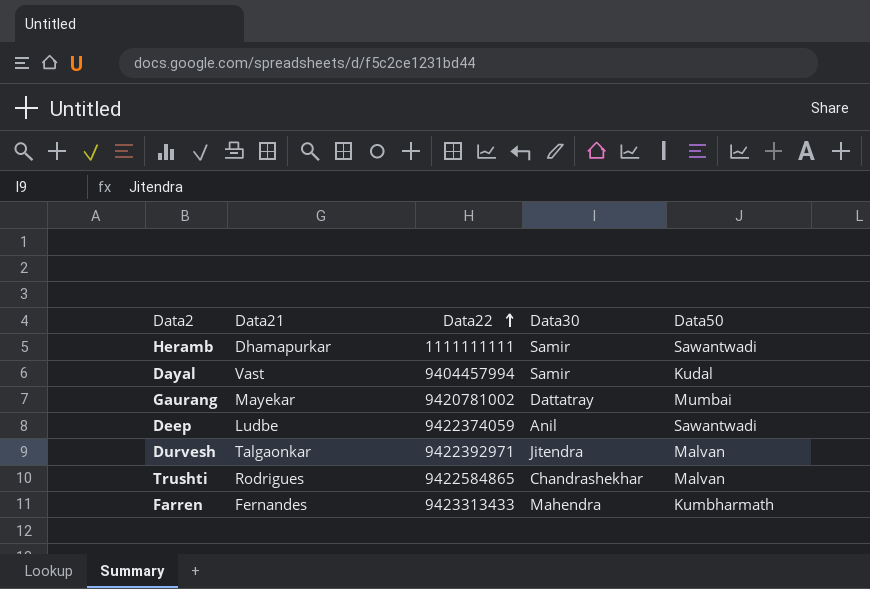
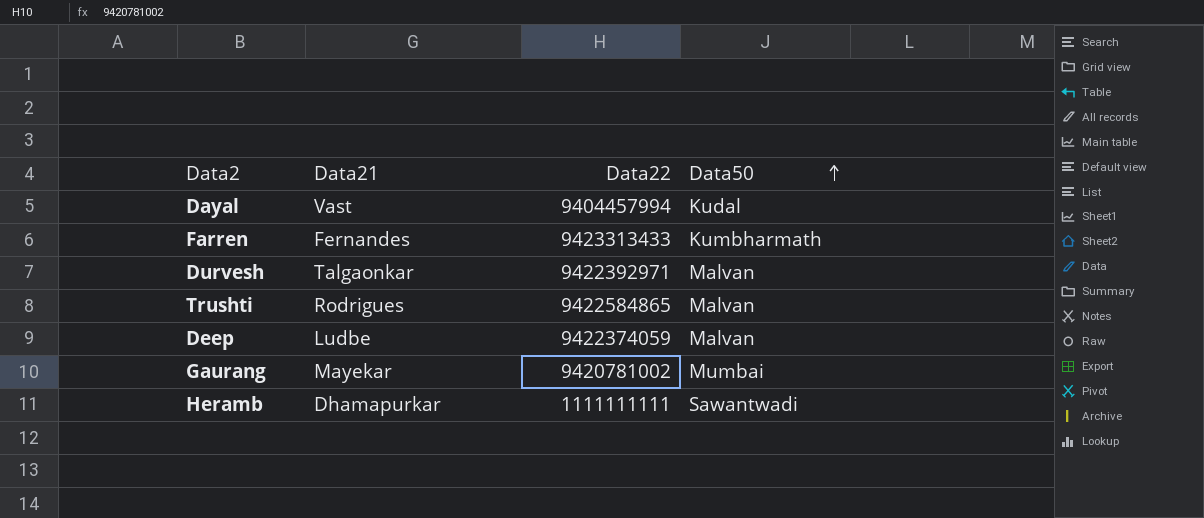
row order: Data22 ascending -> Data50 ascending
column Data30 | position: 4 -> none
Deep | Data50: Sawantwadi -> Malvan

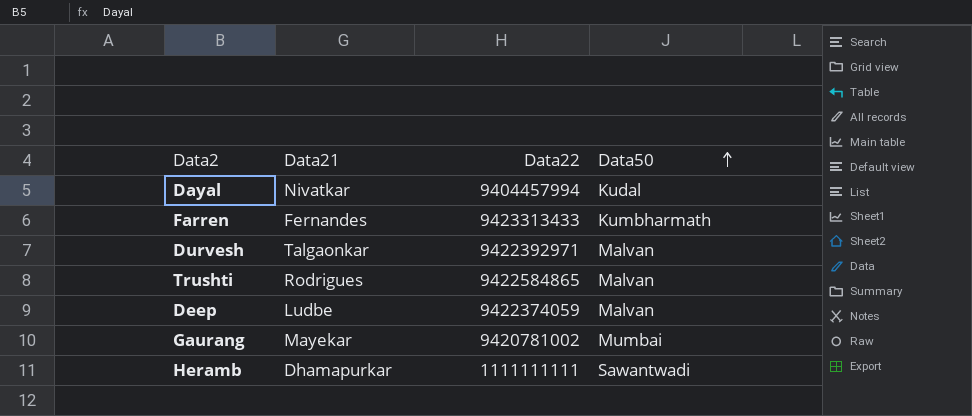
Dayal | Data21: Vast -> Nivatkar

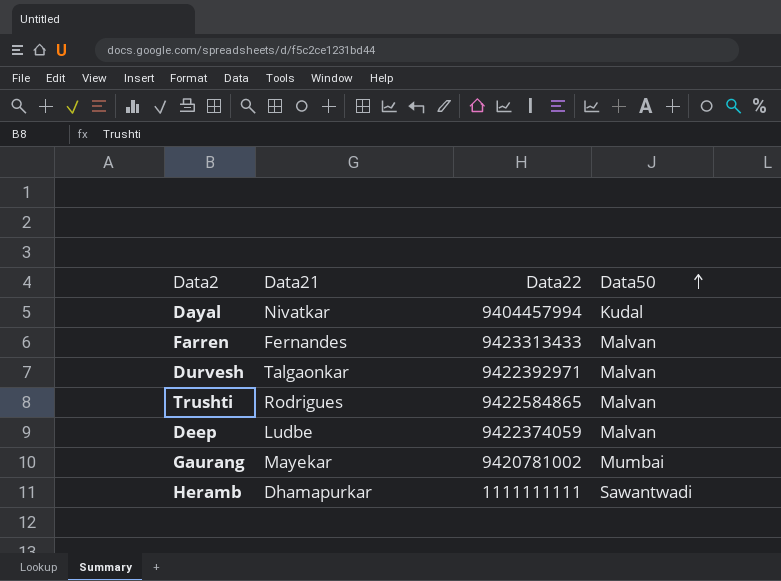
Farren | Data50: Kumbharmath -> Malvan

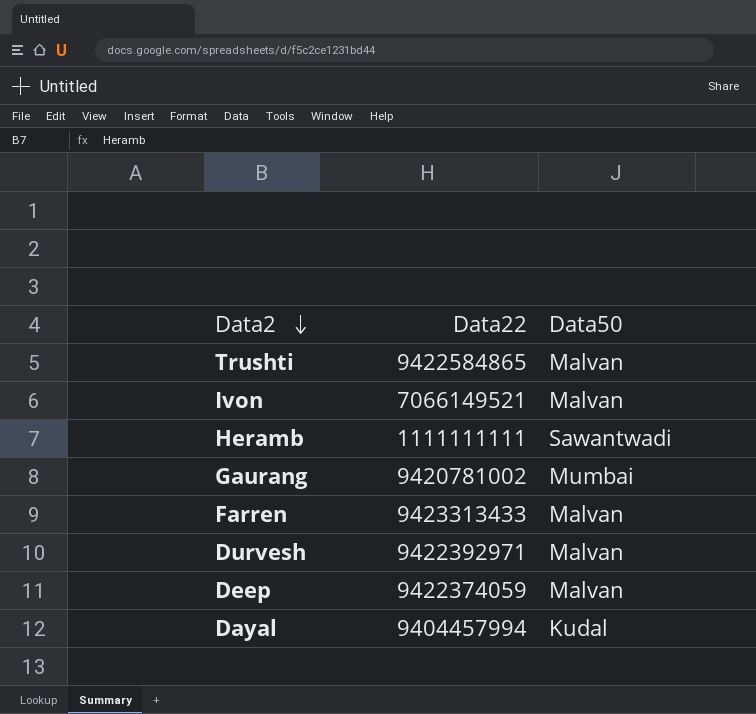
row order: Data50 ascending -> Data2 descending
column Data21 | position: 2 -> none
row Ivon: none -> 7066149521 | Malvan

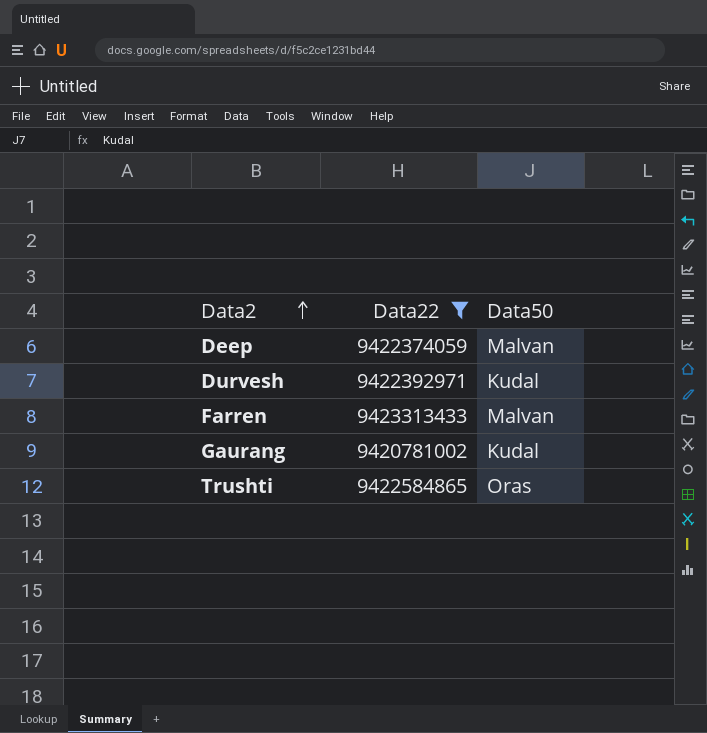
filter: none -> Data22 >= 9420781002
row order: Data2 descending -> Data2 ascending
Durvesh | Data50: Malvan -> Kudal
Gaurang | Data50: Mumbai -> Kudal
Trushti | Data50: Malvan -> Oras

